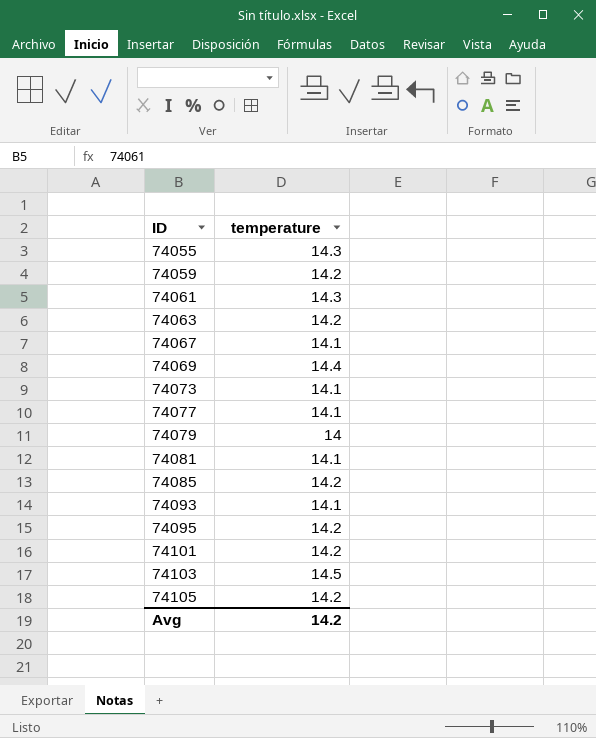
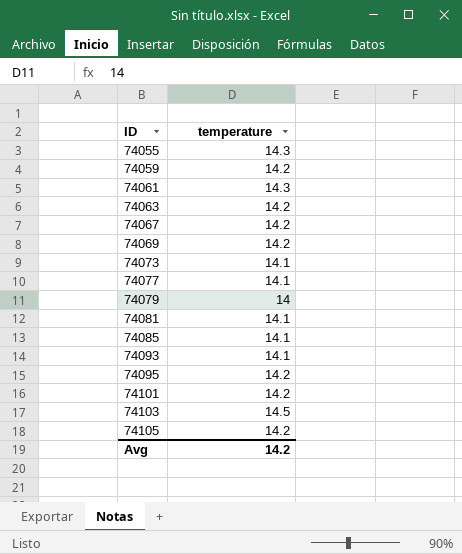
74067 | temperature: 14.1 -> 14.2
74069 | temperature: 14.4 -> 14.2
74085 | temperature: 14.2 -> 14.1

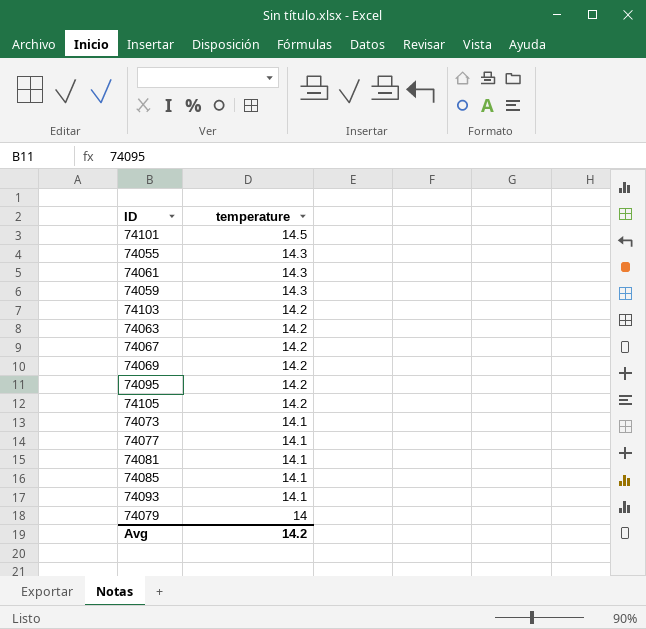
row order: ID ascending -> temperature descending
74101 | temperature: 14.2 -> 14.5
74059 | temperature: 14.2 -> 14.3
74103 | temperature: 14.5 -> 14.2

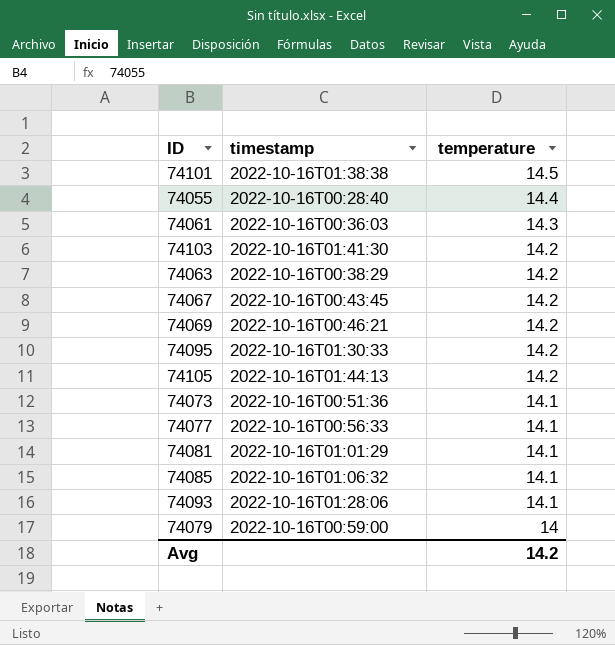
column timestamp | position: none -> 2
row 74059: 14.3 -> none
74055 | temperature: 14.3 -> 14.4

